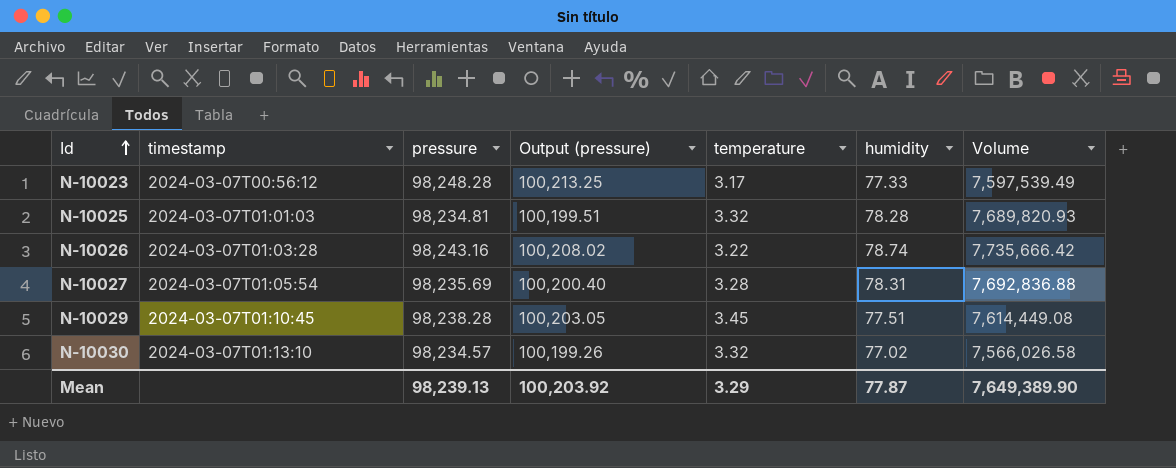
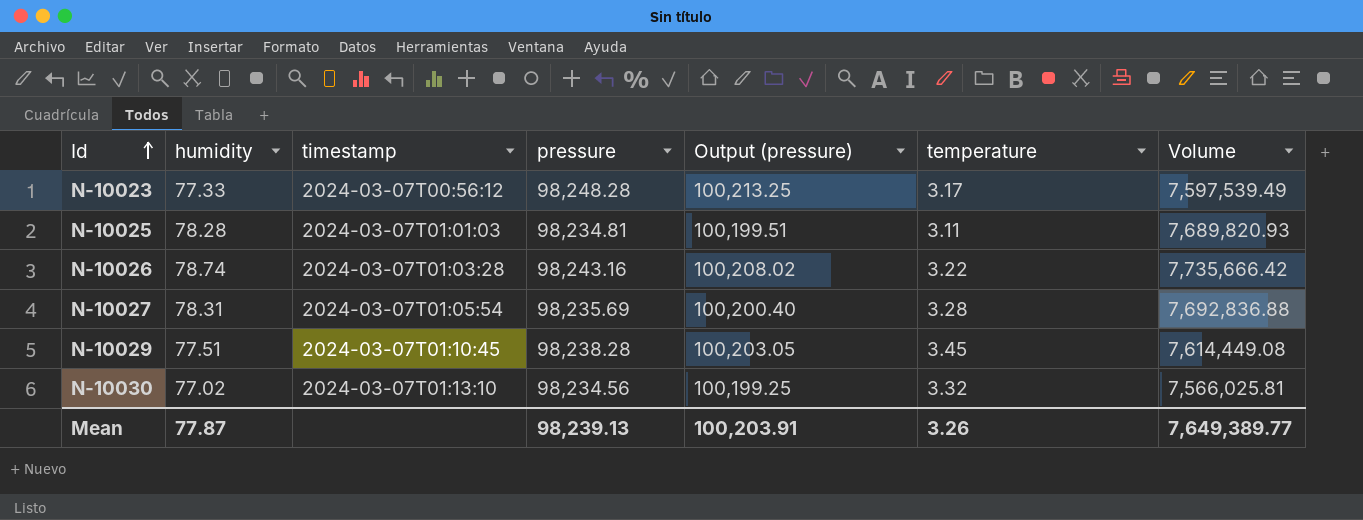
column humidity | position: 6 -> 2
N-10025 | temperature: 3.32 -> 3.11
N-10030 | pressure: 98,234.57 -> 98,234.56
N-10030 | Output (pressure): 100,199.26 -> 100,199.25
N-10030 | Volume: 7,566,026.58 -> 7,566,025.81
Mean | Output (pressure): 100,203.92 -> 100,203.91
Mean | temperature: 3.29 -> 3.26
Mean | Volume: 7,649,389.90 -> 7,649,389.77

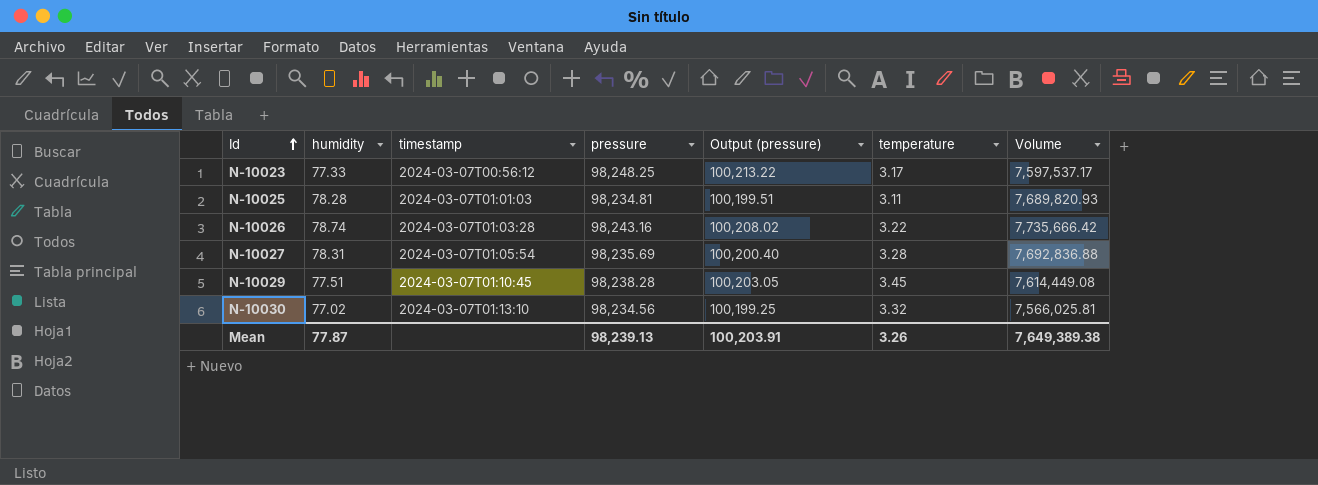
N-10023 | pressure: 98,248.28 -> 98,248.25
N-10023 | Output (pressure): 100,213.25 -> 100,213.22
N-10023 | Volume: 7,597,539.49 -> 7,597,537.17
Mean | Volume: 7,649,389.77 -> 7,649,389.38

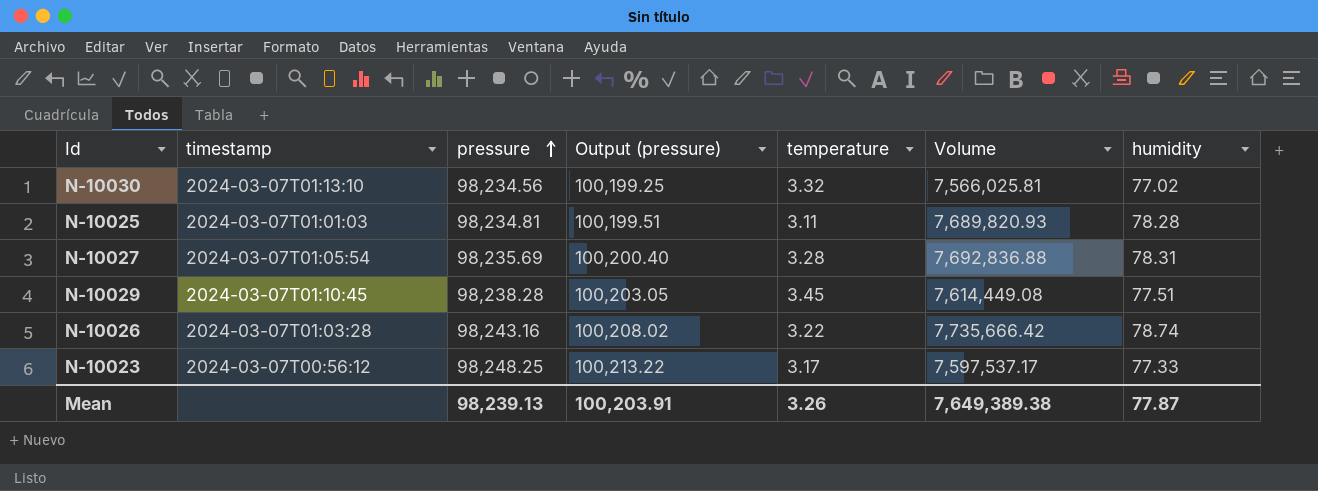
row order: Id ascending -> pressure ascending
column humidity | position: 2 -> 7

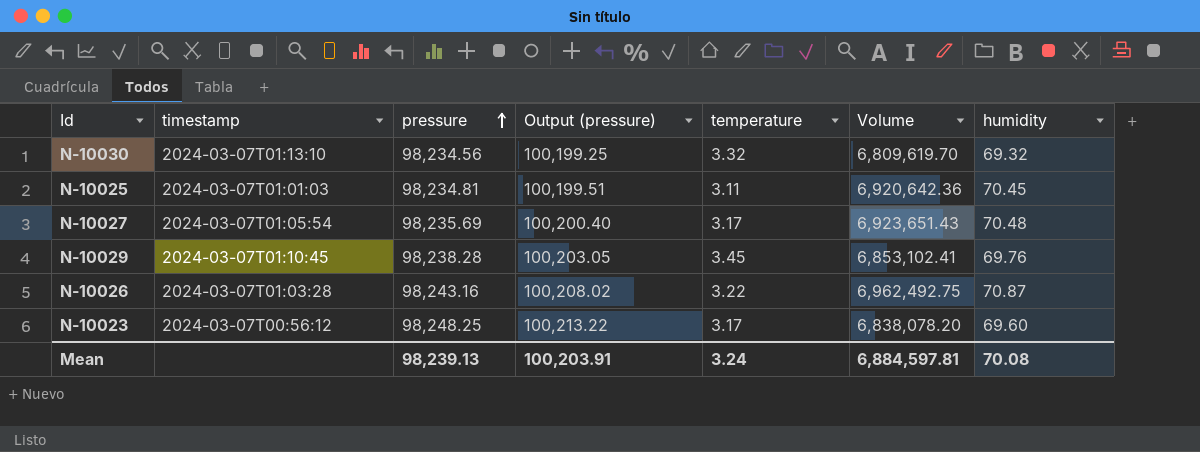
N-10030 | Volume: 7,566,025.81 -> 6,809,619.70
N-10030 | humidity: 77.02 -> 69.32
N-10025 | Volume: 7,689,820.93 -> 6,920,642.36
N-10025 | humidity: 78.28 -> 70.45
N-10027 | temperature: 3.28 -> 3.17
N-10027 | Volume: 7,692,836.88 -> 6,923,651.43
N-10027 | humidity: 78.31 -> 70.48
N-10029 | Volume: 7,614,449.08 -> 6,853,102.41
N-10029 | humidity: 77.51 -> 69.76
N-10026 | Volume: 7,735,666.42 -> 6,962,492.75
N-10026 | humidity: 78.74 -> 70.87
N-10023 | Volume: 7,597,537.17 -> 6,838,078.20
N-10023 | humidity: 77.33 -> 69.60
Mean | temperature: 3.26 -> 3.24
Mean | Volume: 7,649,389.38 -> 6,884,597.81
Mean | humidity: 77.87 -> 70.08

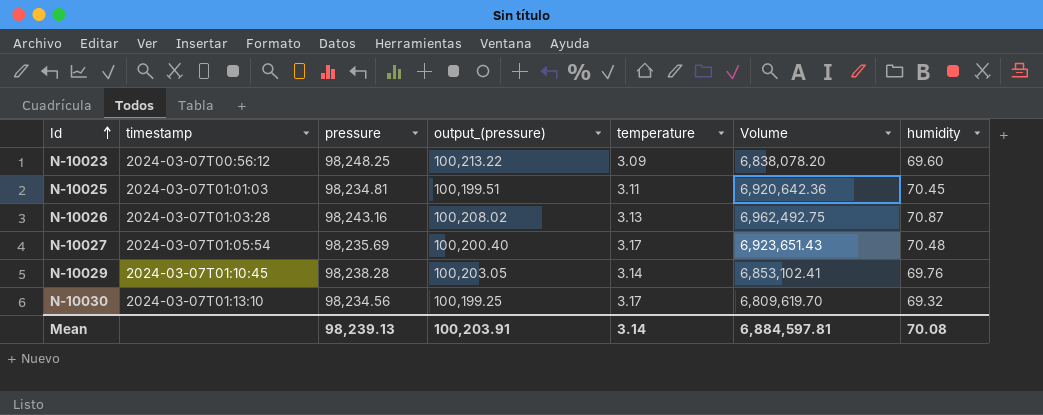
row order: pressure ascending -> Id ascending
column name: Output (pressure) -> output_(pressure)
N-10023 | temperature: 3.17 -> 3.09
N-10026 | temperature: 3.22 -> 3.13
N-10029 | temperature: 3.45 -> 3.14
N-10030 | temperature: 3.32 -> 3.17
Mean | temperature: 3.24 -> 3.14

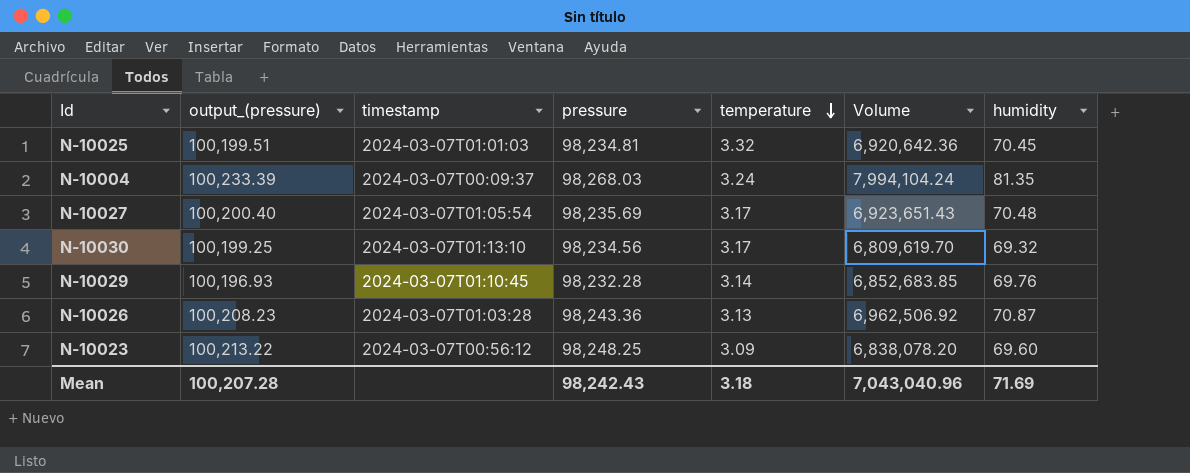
row order: Id ascending -> temperature descending
column output_(pressure) | position: 4 -> 2
N-10025 | temperature: 3.11 -> 3.32
row N-10004: none -> 100,233.39 | 2024-03-07T00:09:37 | 98,268.03 | 3.24 | 7,994,104.24 | 81.35
N-10029 | output_(pressure): 100,203.05 -> 100,196.93
N-10029 | pressure: 98,238.28 -> 98,232.28
N-10029 | Volume: 6,853,102.41 -> 6,852,683.85
N-10026 | output_(pressure): 100,208.02 -> 100,208.23
N-10026 | pressure: 98,243.16 -> 98,243.36
N-10026 | Volume: 6,962,492.75 -> 6,962,506.92
Mean | output_(pressure): 100,203.91 -> 100,207.28
Mean | pressure: 98,239.13 -> 98,242.43
Mean | temperature: 3.14 -> 3.18
Mean | Volume: 6,884,597.81 -> 7,043,040.96
Mean | humidity: 70.08 -> 71.69

